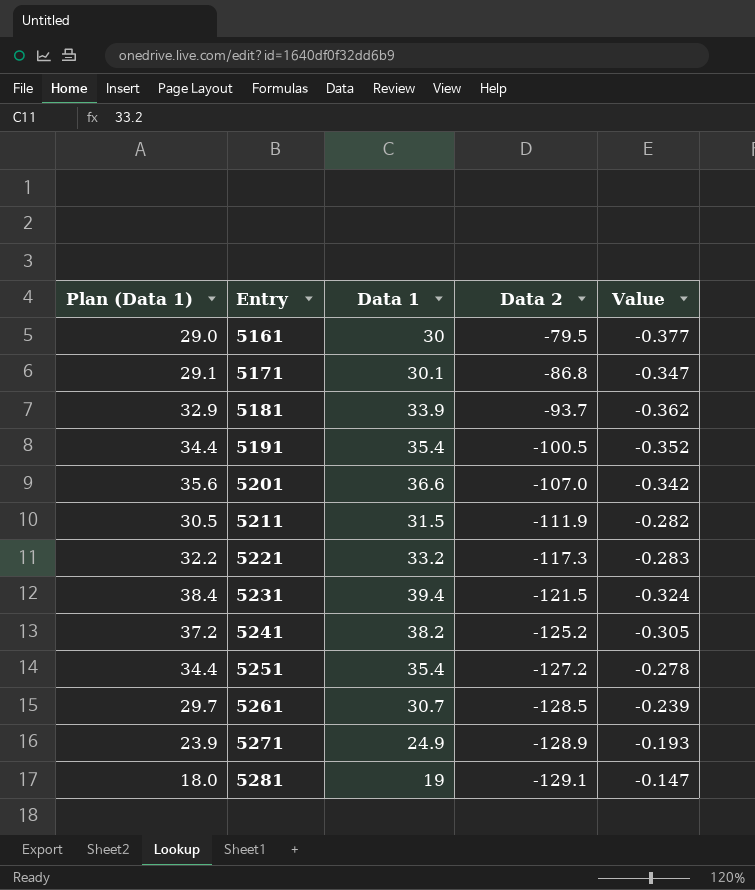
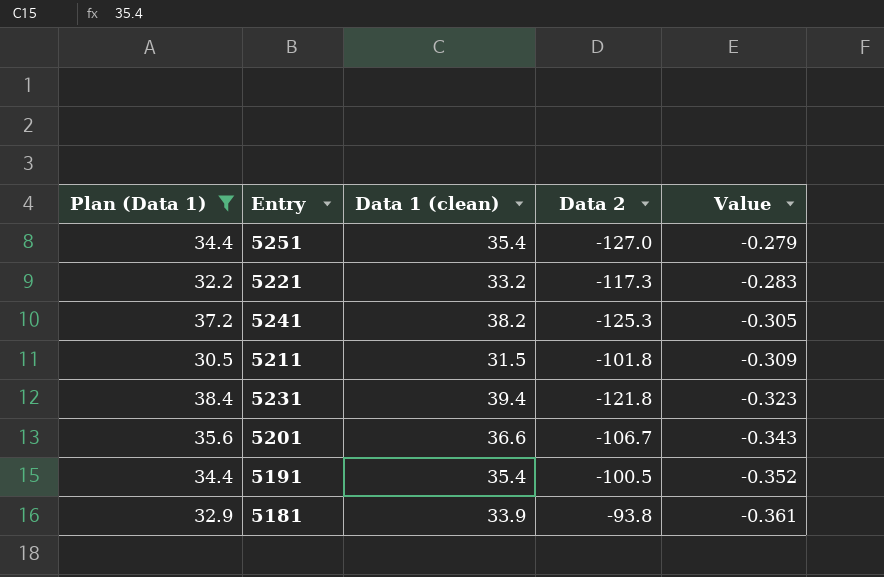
filter: none -> Plan (Data 1) >= 30.5
row order: Entry ascending -> Value descending
column name: Data 1 -> Data 1 (clean)
5251 | Data 2: -127.2 -> -127.0
5251 | Value: -0.278 -> -0.279
5241 | Data 2: -125.2 -> -125.3
5211 | Data 2: -111.9 -> -101.8
5211 | Value: -0.282 -> -0.309
5231 | Data 2: -121.5 -> -121.8
5231 | Value: -0.324 -> -0.323
5201 | Data 2: -107.0 -> -106.7
5201 | Value: -0.342 -> -0.343
5181 | Data 2: -93.7 -> -93.8
5181 | Value: -0.362 -> -0.361

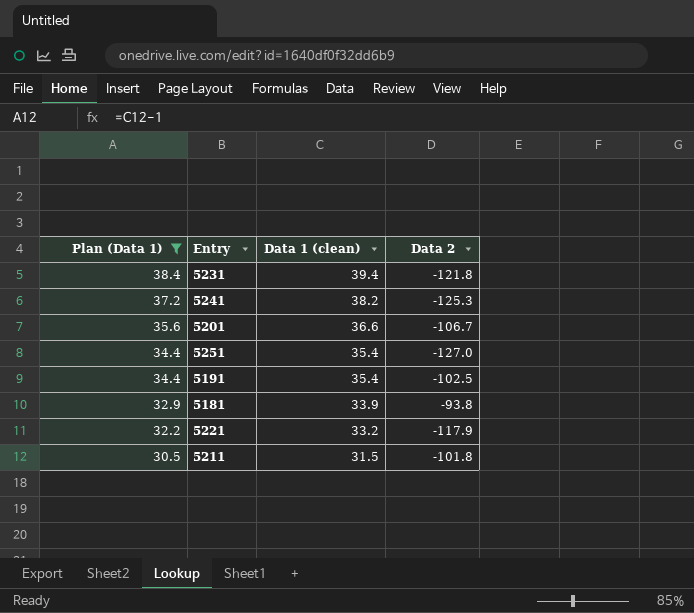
row order: Value descending -> Plan (Data 1) descending
column Value | formula: [Data 1 (clean)] / [Data 2] -> none
5191 | Data 2: -100.5 -> -102.5
5221 | Data 2: -117.3 -> -117.9

